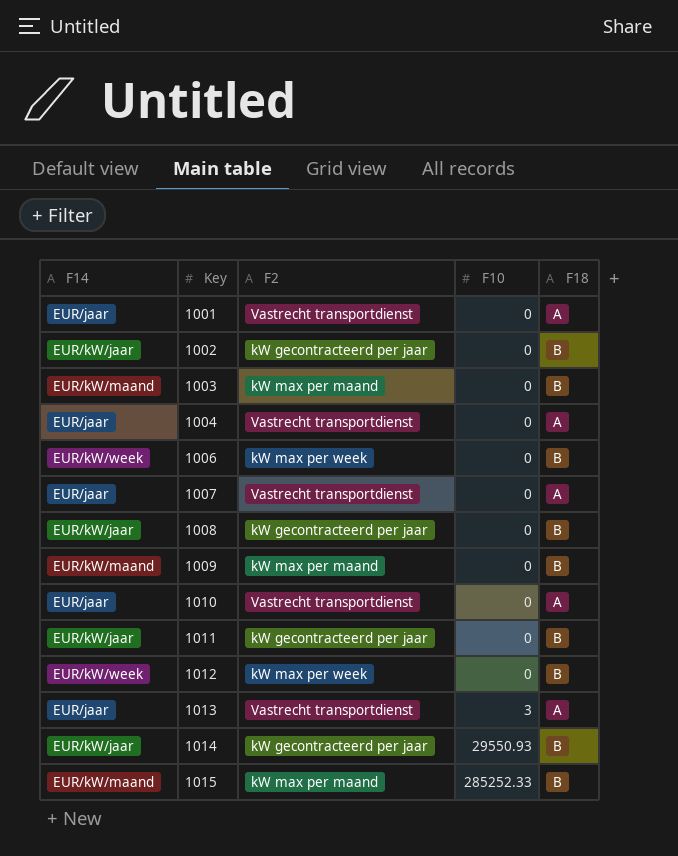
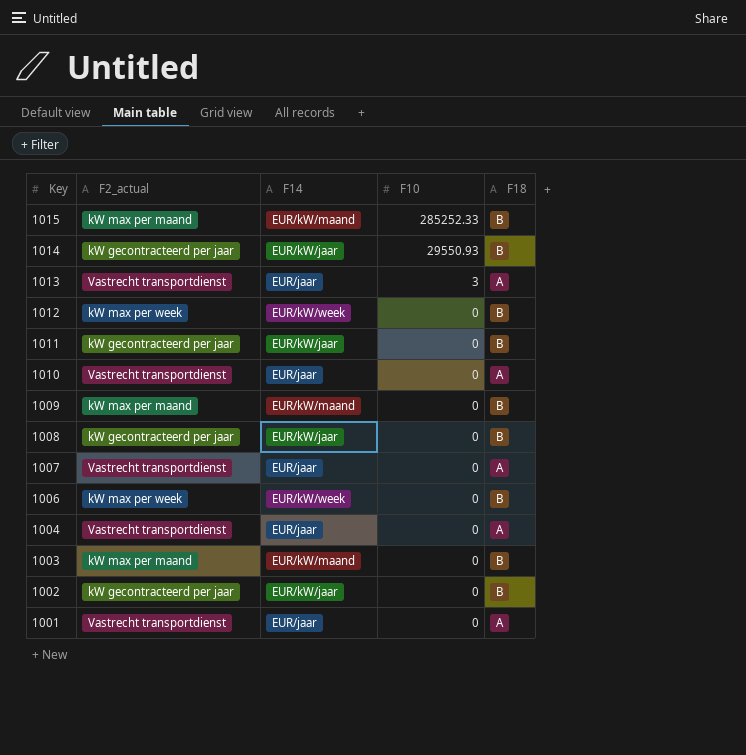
row order: Key ascending -> Key descending
column name: F2 -> F2_actual
column F14 | position: 1 -> 3

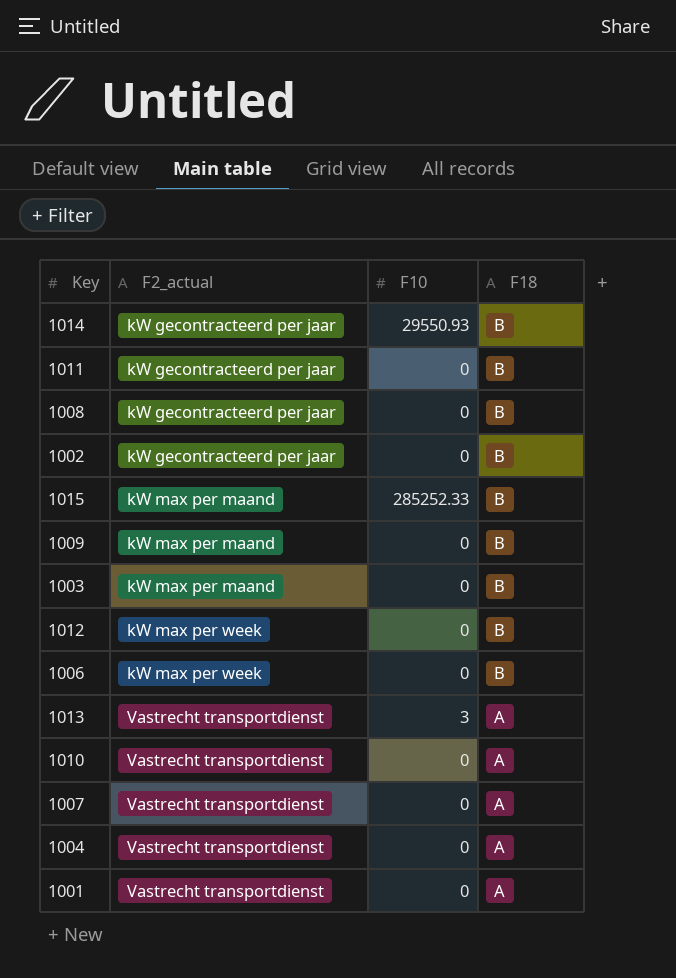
row order: Key descending -> F2_actual ascending
column F14 | position: 3 -> none

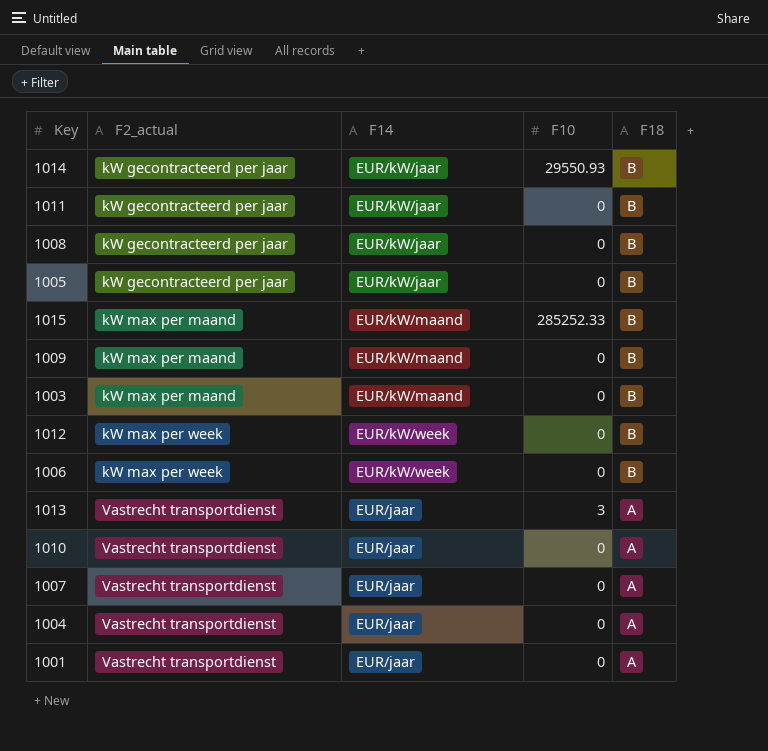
column F14 | position: none -> 3
row 1002: kW gecontracteerd per jaar | 0 | B -> none
row 1005: none -> kW gecontracteerd per jaar | EUR/kW/jaar | 0 | B

